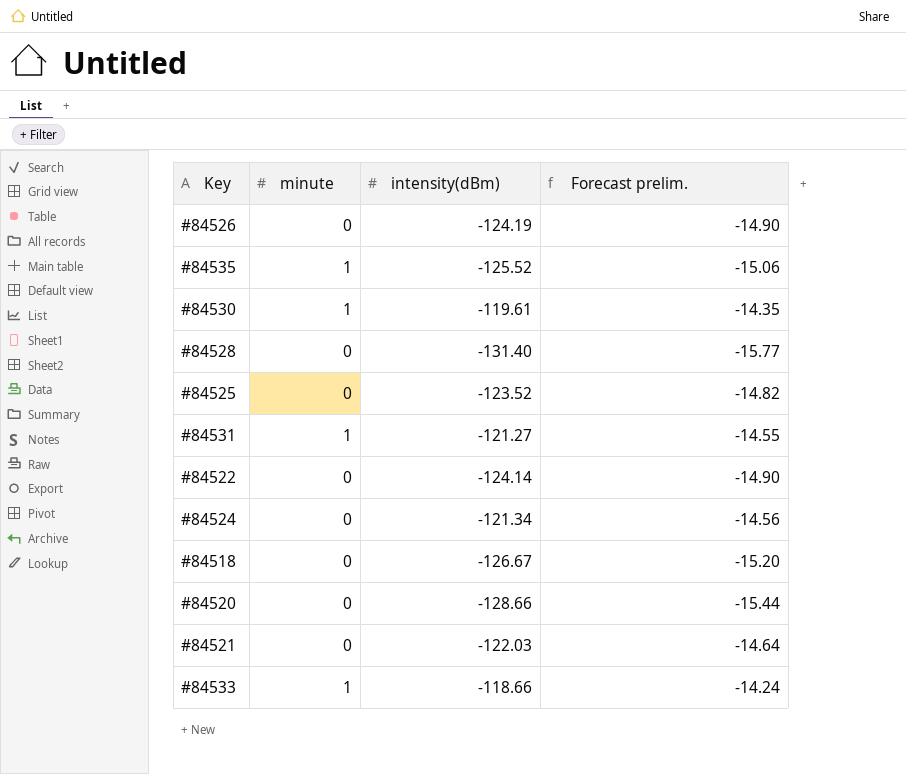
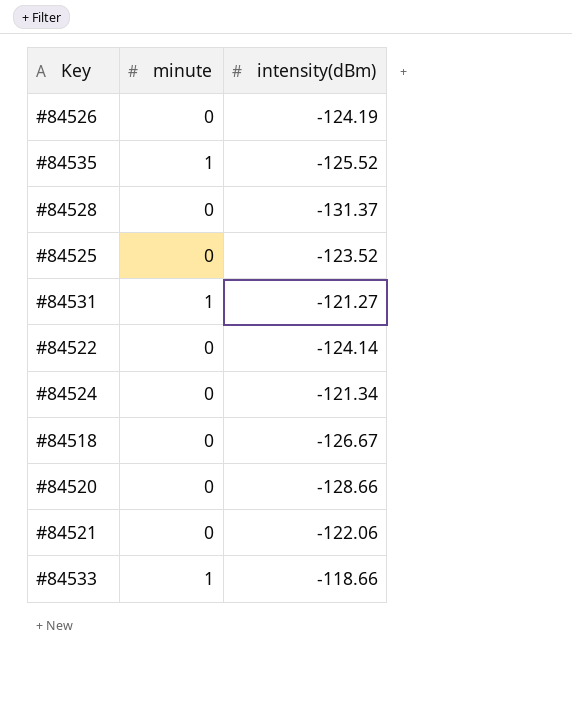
column Forecast prelim. | formula: [intensity(dBm)] * 0.12 -> none
row #84530: 1 | -119.61 | -14.35 -> none
#84528 | intensity(dBm): -131.40 -> -131.37
#84521 | intensity(dBm): -122.03 -> -122.06

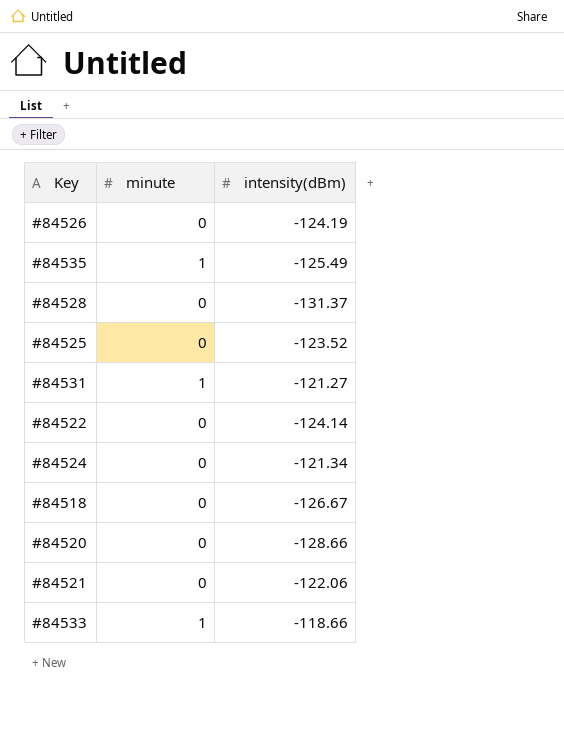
#84535 | intensity(dBm): -125.52 -> -125.49

